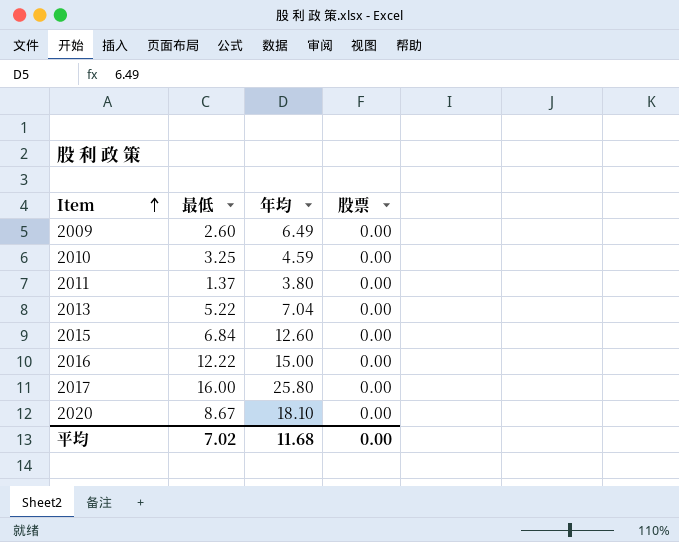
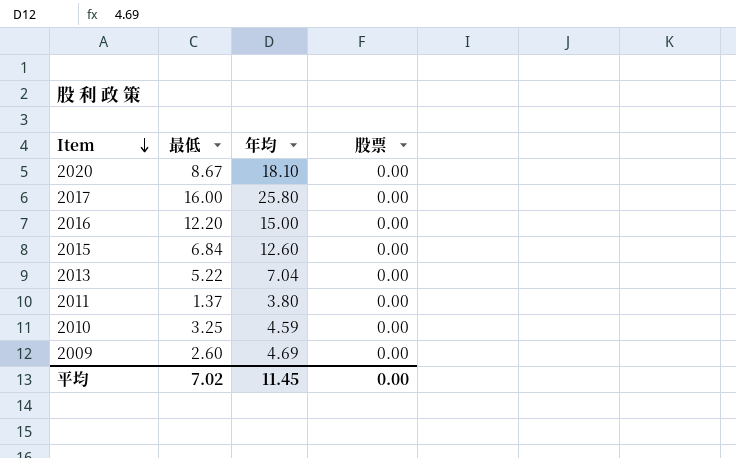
row order: Item ascending -> Item descending
2016 | 最低: 12.22 -> 12.20
2009 | 年均: 6.49 -> 4.69
平均 | 年均: 11.68 -> 11.45

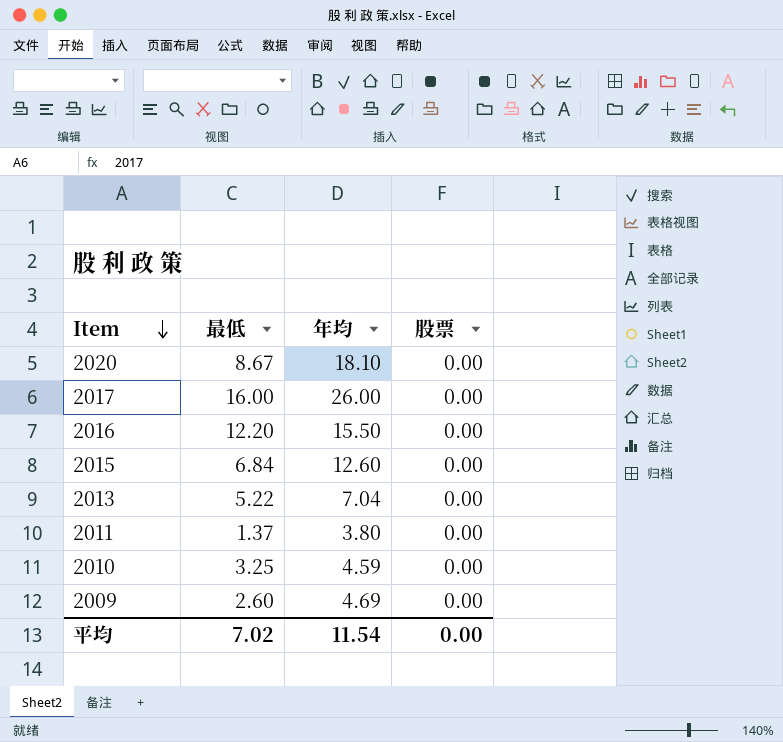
2017 | 年均: 25.80 -> 26.00
2016 | 年均: 15.00 -> 15.50
平均 | 年均: 11.45 -> 11.54

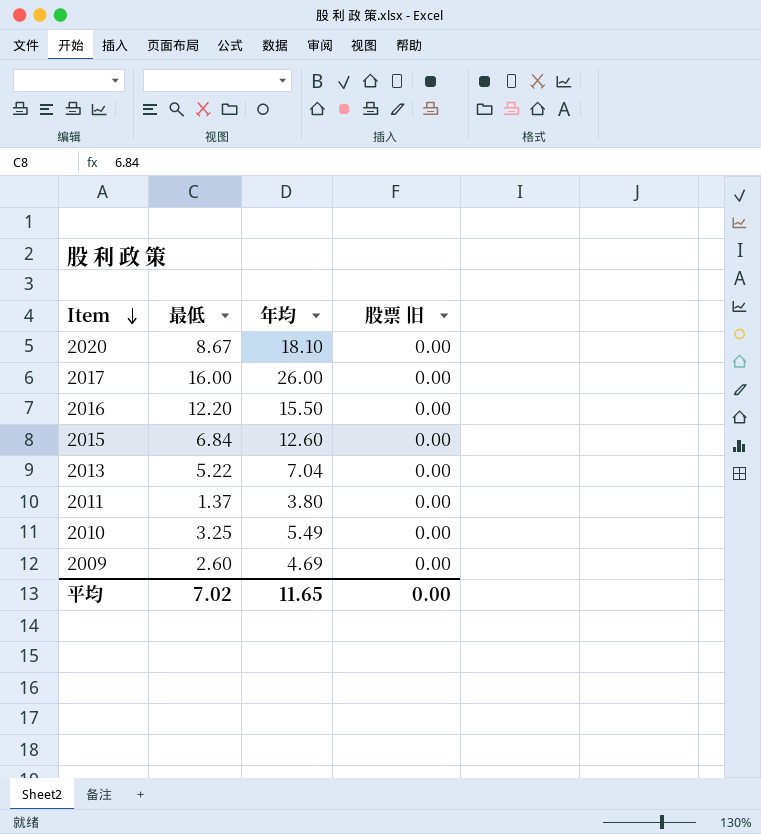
column name: 股票 -> 股票 旧
2010 | 年均: 4.59 -> 5.49
平均 | 年均: 11.54 -> 11.65

